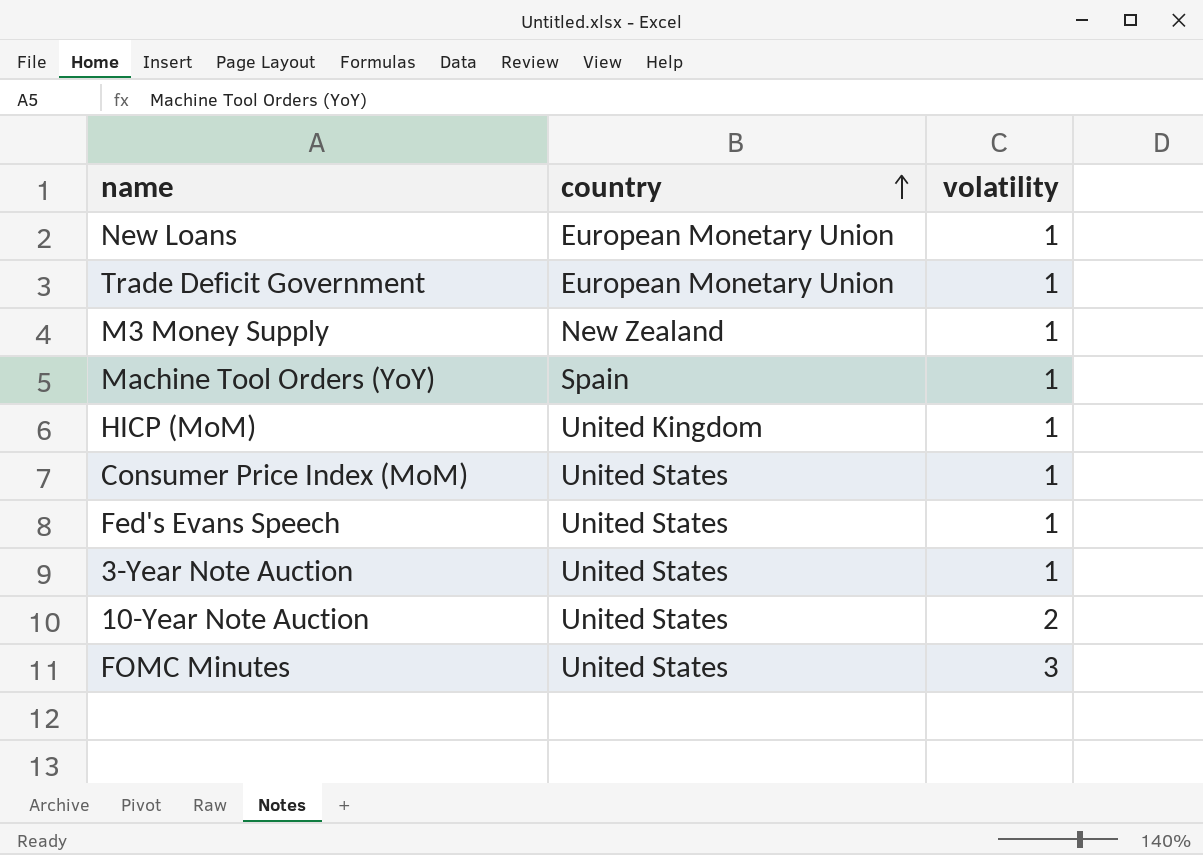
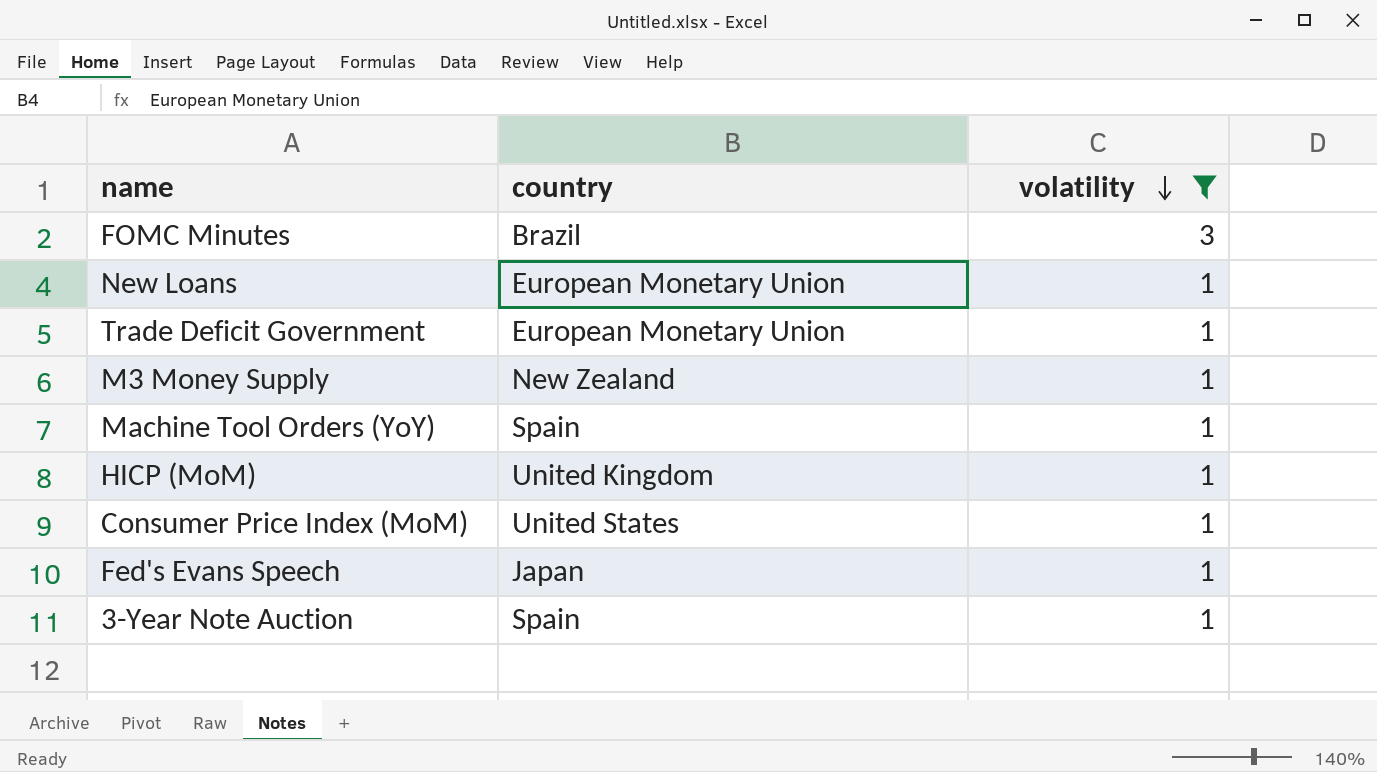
filter: none -> volatility != 2
row order: country ascending -> volatility descending
FOMC Minutes | country: United States -> Brazil
Fed's Evans Speech | country: United States -> Japan
3-Year Note Auction | country: United States -> Spain

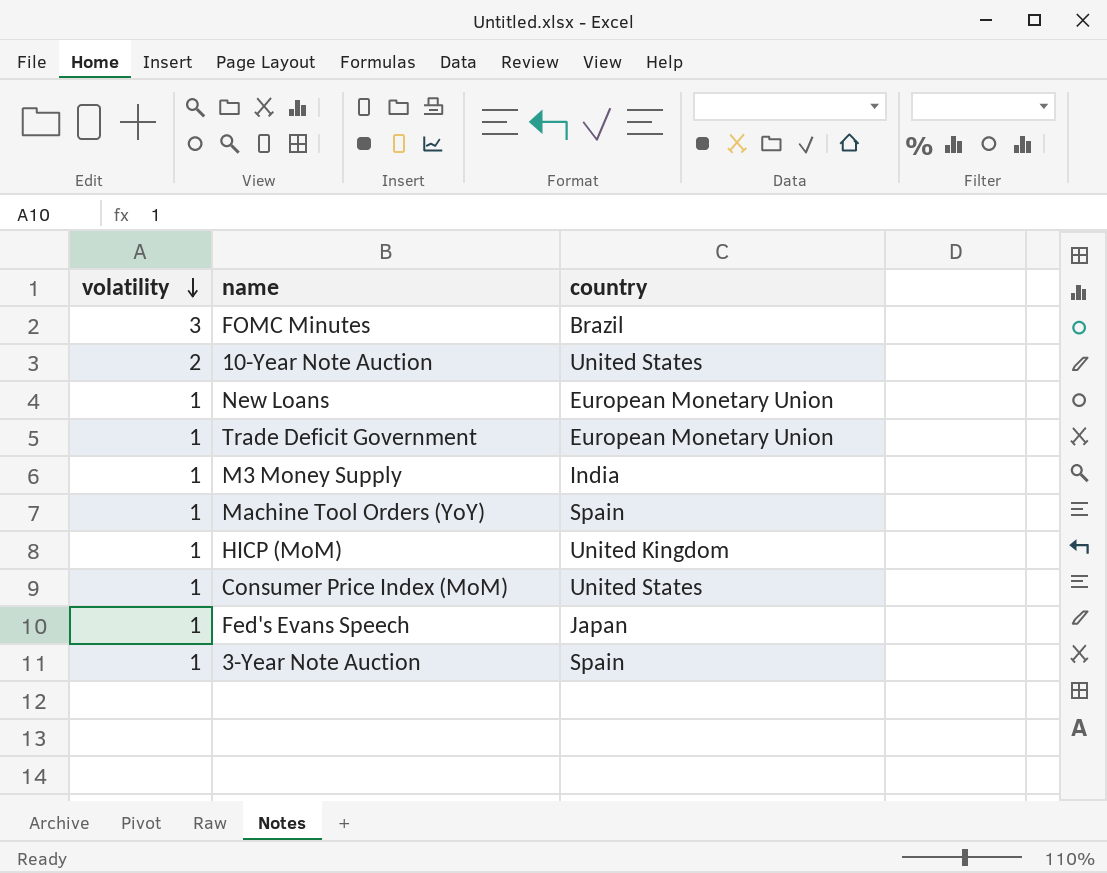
filter: volatility != 2 -> none
column volatility | position: 3 -> 1
M3 Money Supply | country: New Zealand -> India

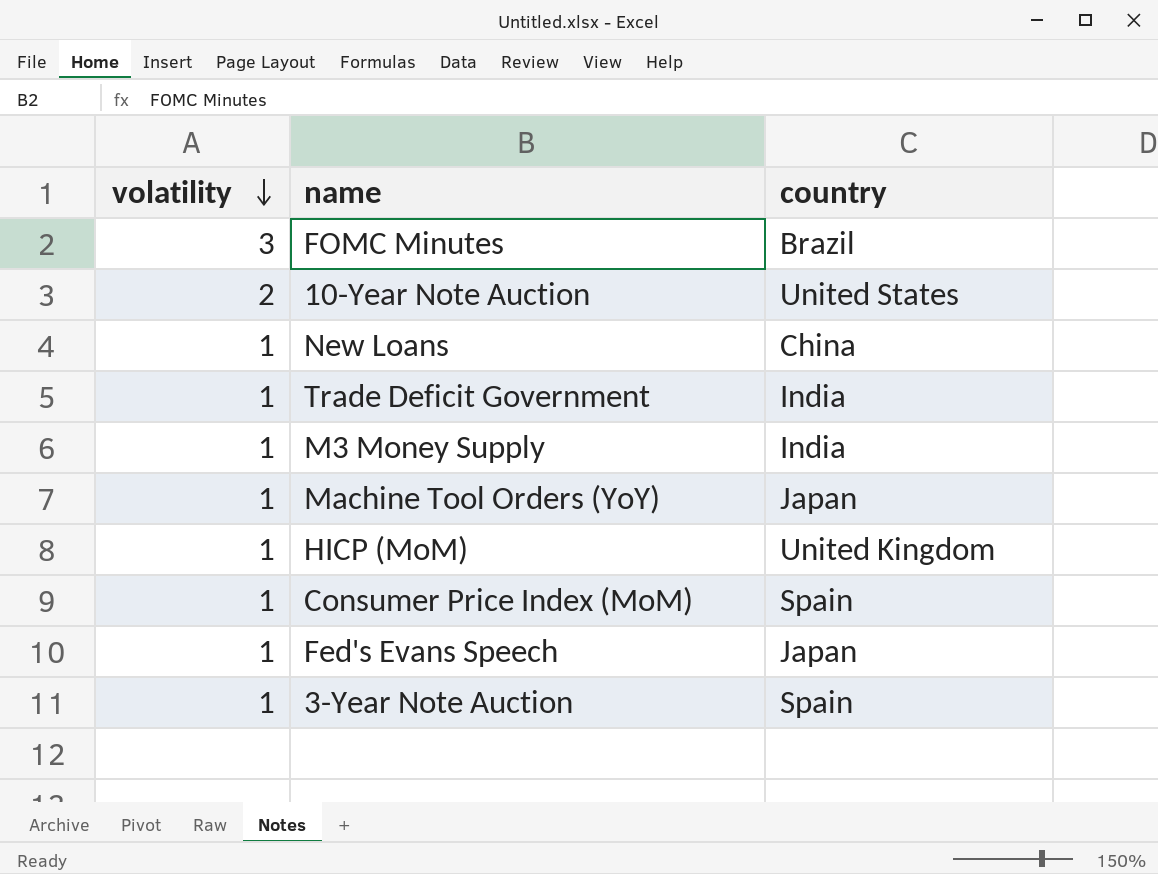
New Loans | country: European Monetary Union -> China
Trade Deficit Government | country: European Monetary Union -> India
Machine Tool Orders (YoY) | country: Spain -> Japan
Consumer Price Index (MoM) | country: United States -> Spain

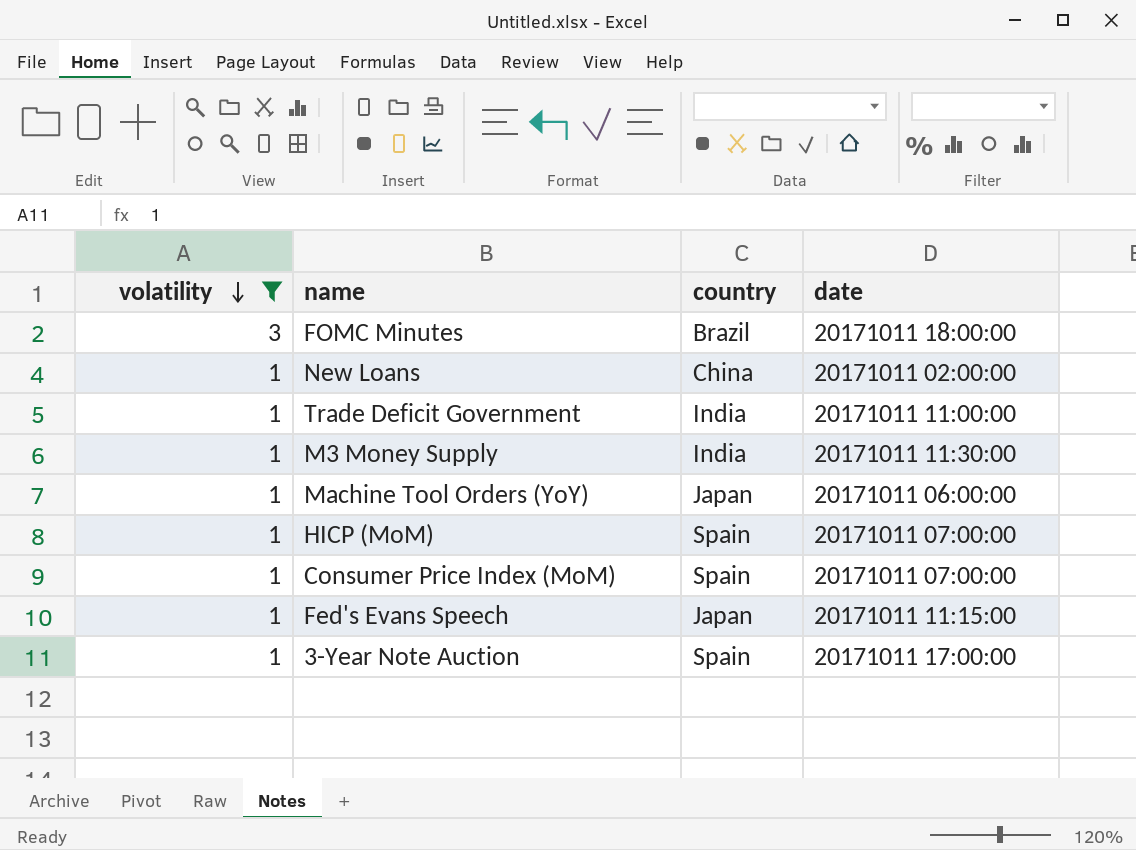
filter: none -> volatility != 2
column date | position: none -> 4
HICP (MoM) | country: United Kingdom -> Spain

